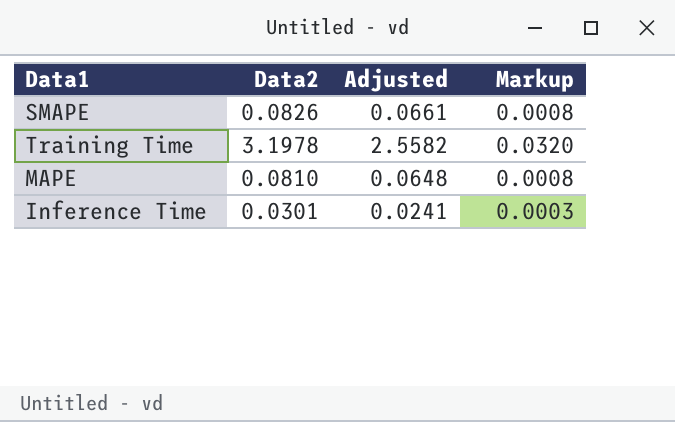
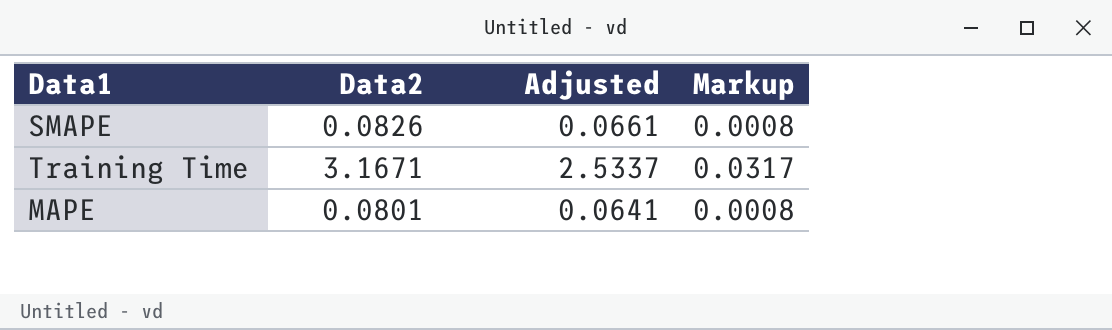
row Inference Time: 0.0301 | 0.0241 | 0.0003 -> none
Training Time | Data2: 3.1978 -> 3.1671
Training Time | Adjusted: 2.5582 -> 2.5337
Training Time | Markup: 0.0320 -> 0.0317
MAPE | Data2: 0.0810 -> 0.0801
MAPE | Adjusted: 0.0648 -> 0.0641

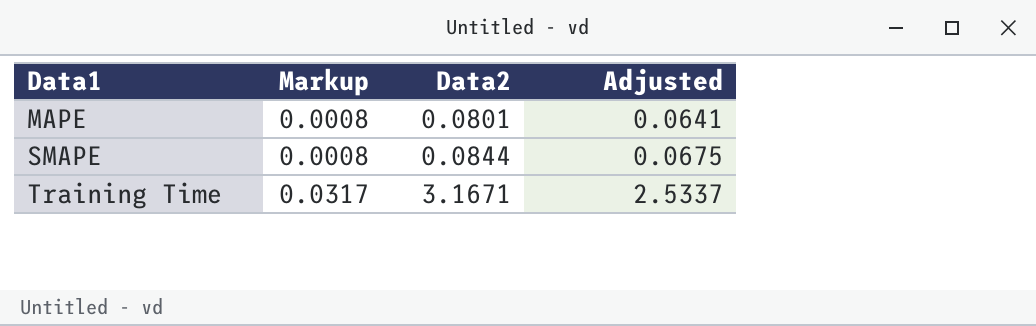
row order: none -> Data1 ascending
column Markup | position: 4 -> 2
SMAPE | Data2: 0.0826 -> 0.0844
SMAPE | Adjusted: 0.0661 -> 0.0675

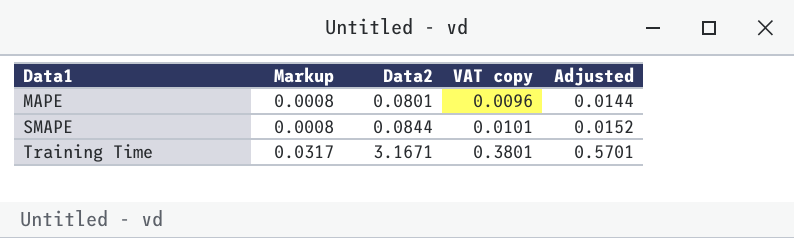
column VAT copy | formula: none -> [Data2] * 0.12
column Adjusted | formula: [Data2] * 0.8 -> [Data2] * 0.18

